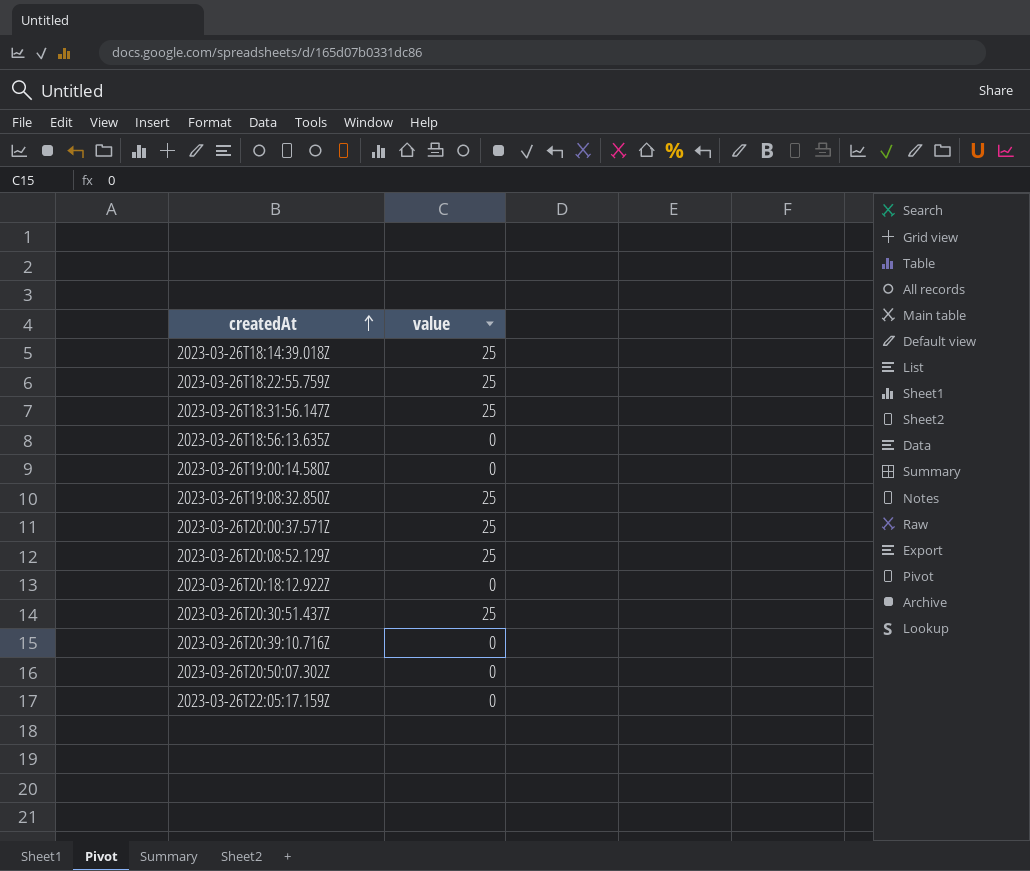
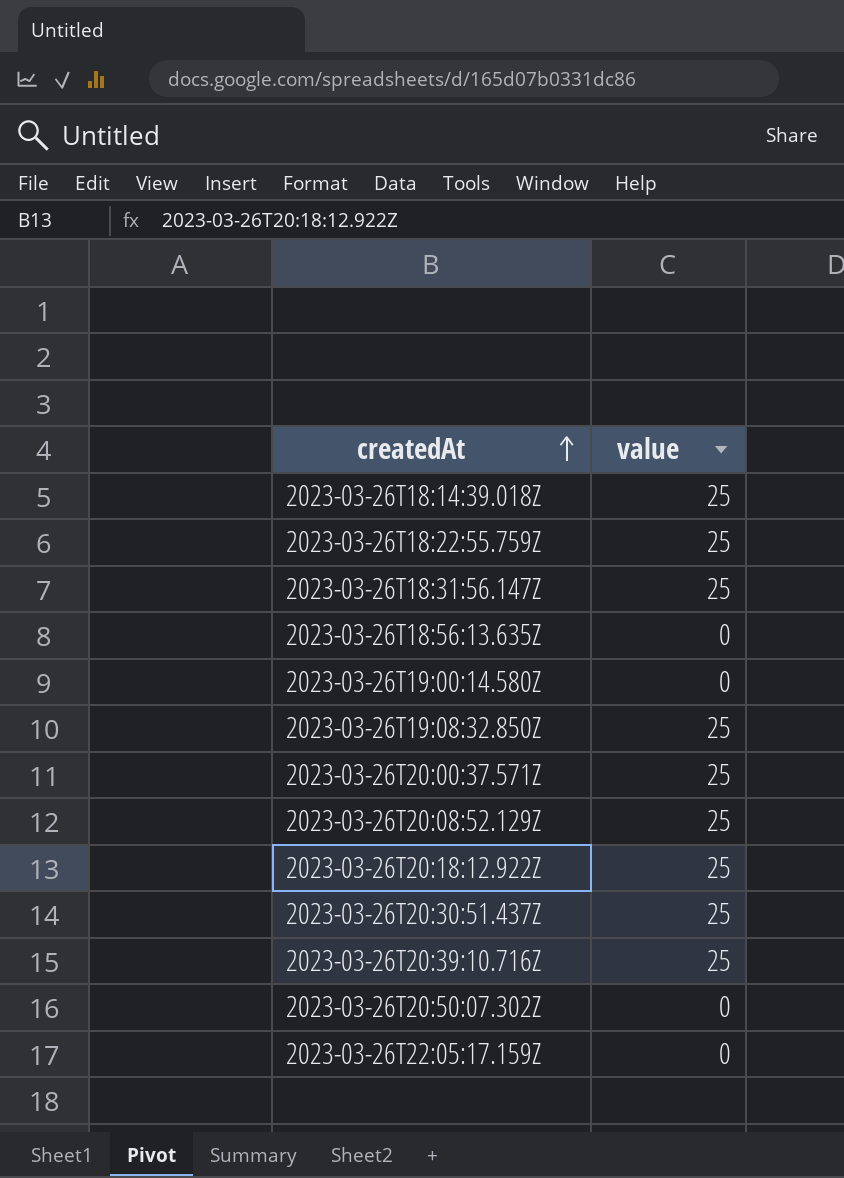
2023-03-26T20:18:12.922Z | value: 0 -> 25
2023-03-26T20:39:10.716Z | value: 0 -> 25

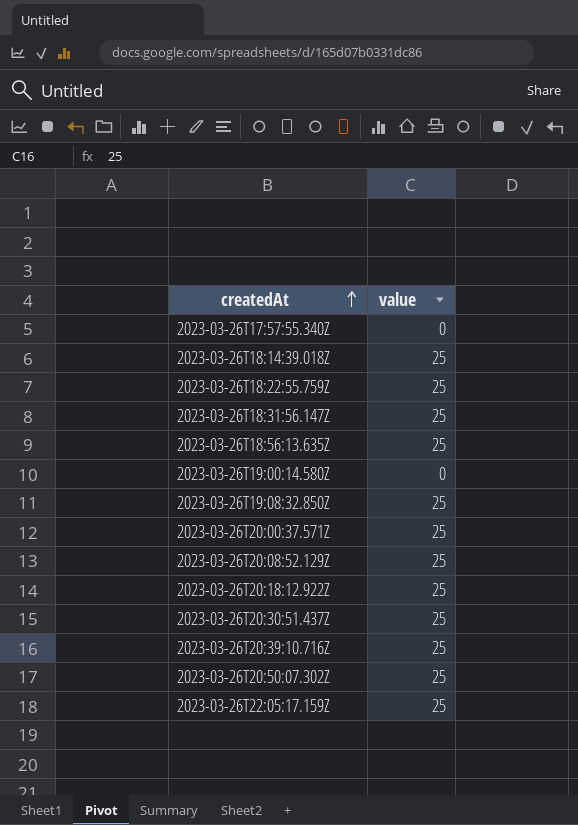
row 2023-03-26T17:57:55.340Z: none -> 0
2023-03-26T18:56:13.635Z | value: 0 -> 25
2023-03-26T20:50:07.302Z | value: 0 -> 25
2023-03-26T22:05:17.159Z | value: 0 -> 25

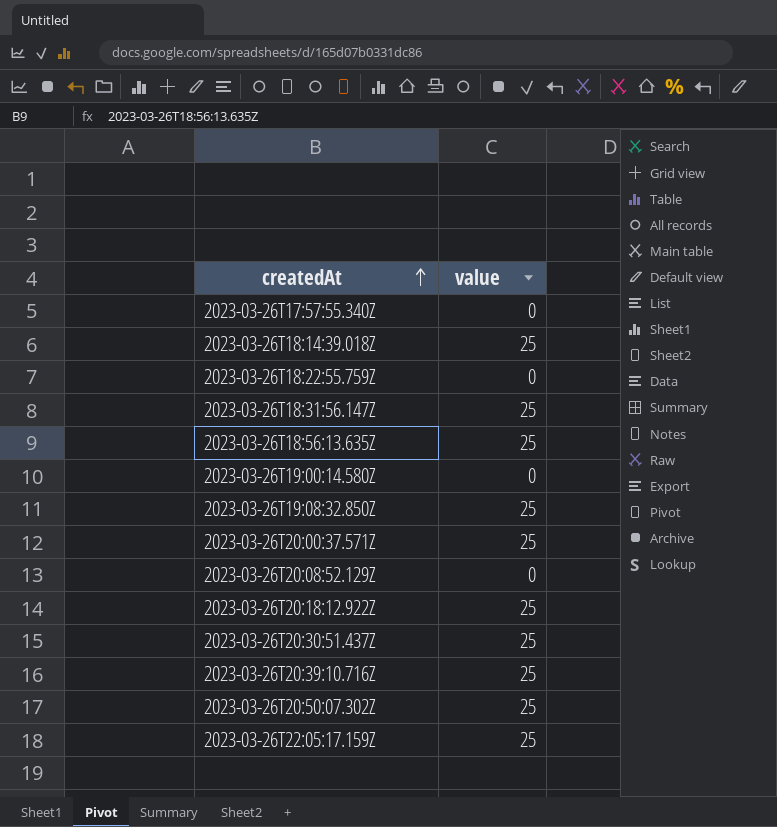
2023-03-26T18:22:55.759Z | value: 25 -> 0
2023-03-26T20:08:52.129Z | value: 25 -> 0

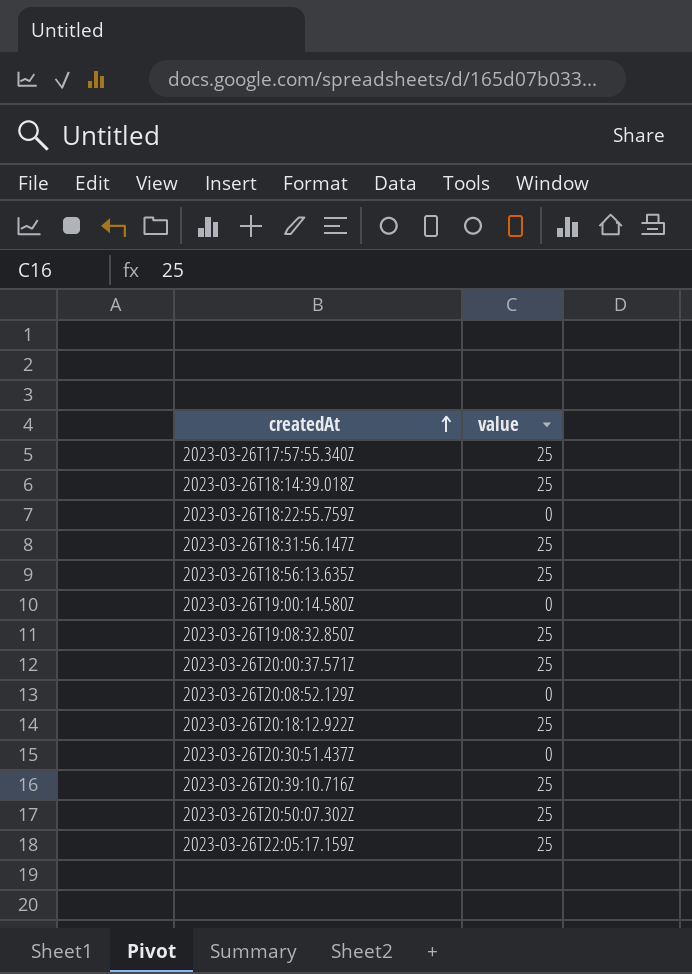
2023-03-26T17:57:55.340Z | value: 0 -> 25
2023-03-26T20:30:51.437Z | value: 25 -> 0

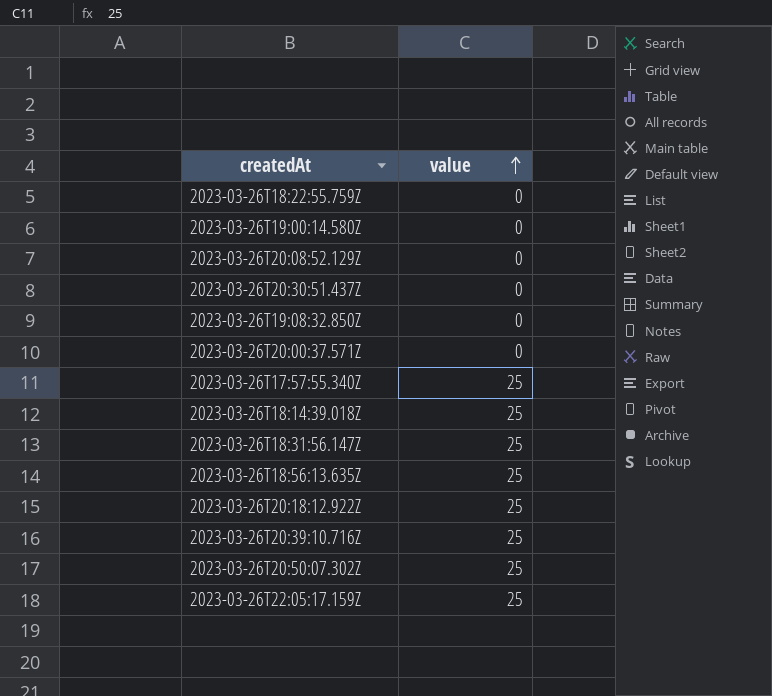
row order: createdAt ascending -> value ascending
2023-03-26T19:08:32.850Z | value: 25 -> 0
2023-03-26T20:00:37.571Z | value: 25 -> 0

